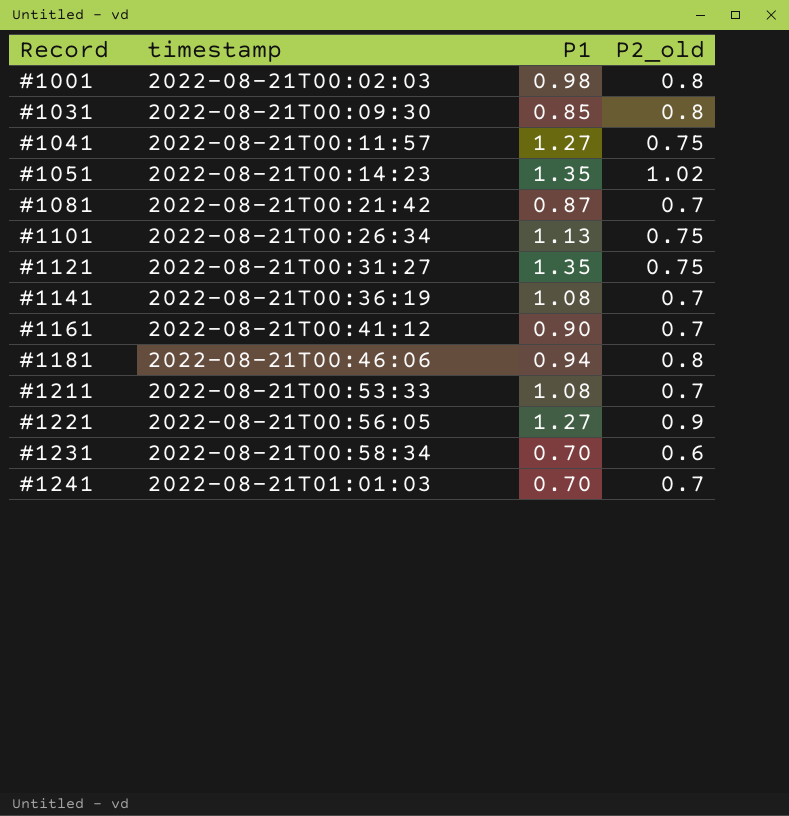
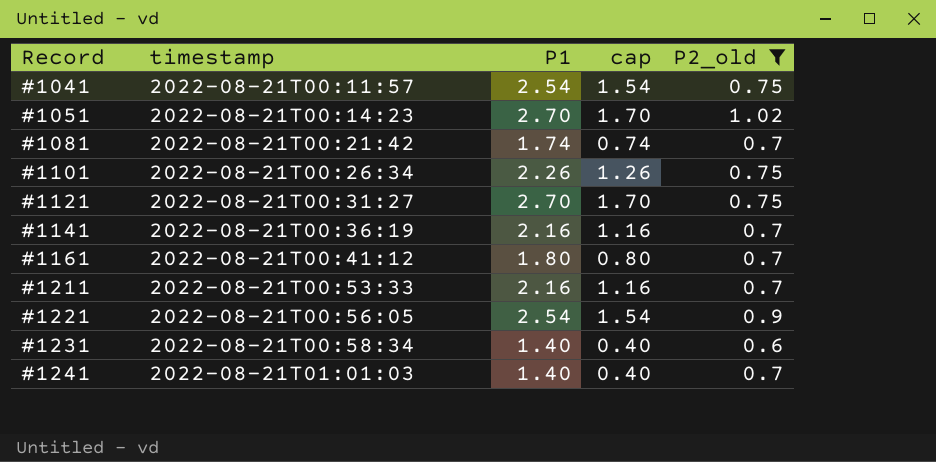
filter: none -> P2_old != 0.8
column cap | formula: none -> [P1] - 1
#1041 | P1: 1.27 -> 2.54
#1051 | P1: 1.35 -> 2.70
#1081 | P1: 0.87 -> 1.74
#1101 | P1: 1.13 -> 2.26
#1121 | P1: 1.35 -> 2.70
#1141 | P1: 1.08 -> 2.16
#1161 | P1: 0.90 -> 1.80
#1211 | P1: 1.08 -> 2.16
#1221 | P1: 1.27 -> 2.54
#1231 | P1: 0.70 -> 1.40
#1241 | P1: 0.70 -> 1.40

